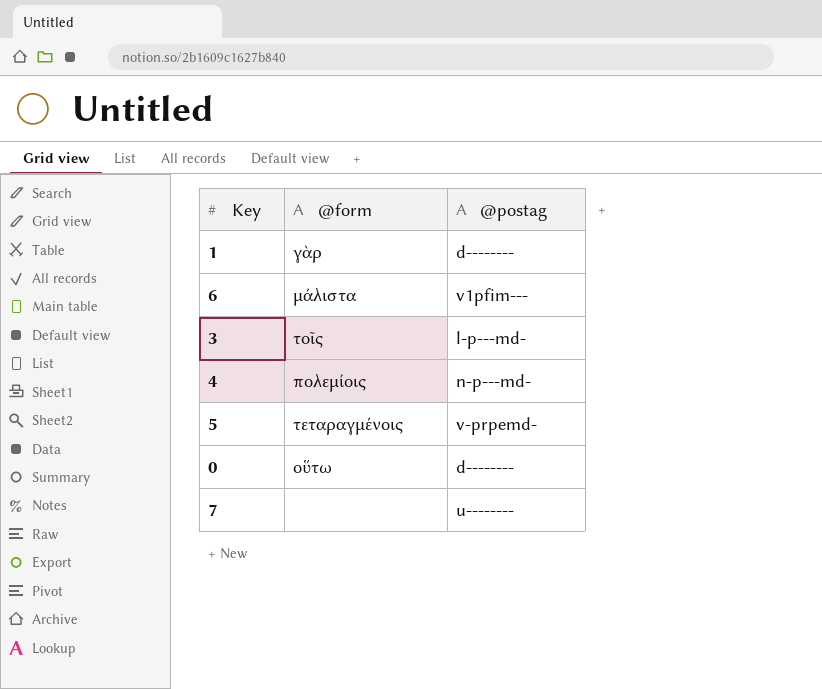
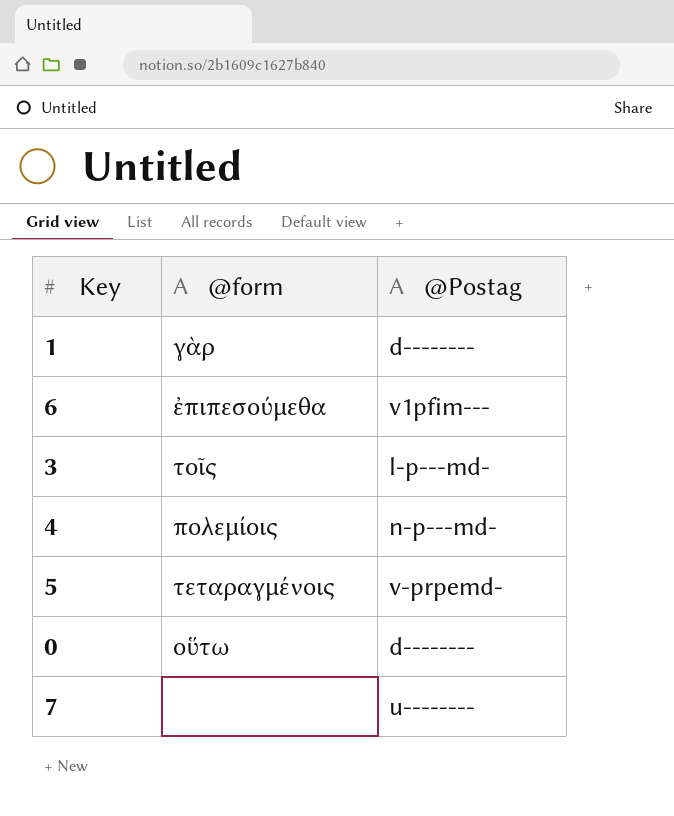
column name: @postag -> @Postag
6 | @form: μάλιστα -> ἐπιπεσούμεθα

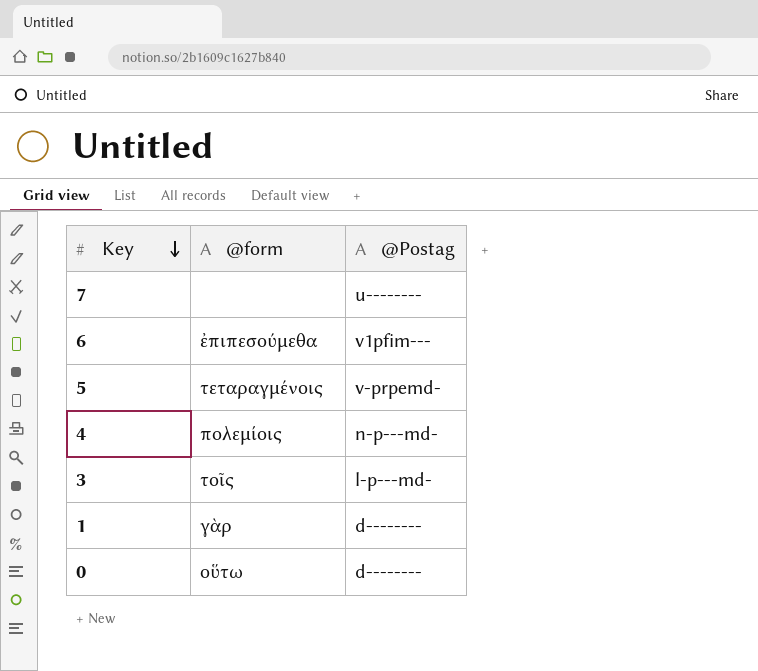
row order: none -> Key descending

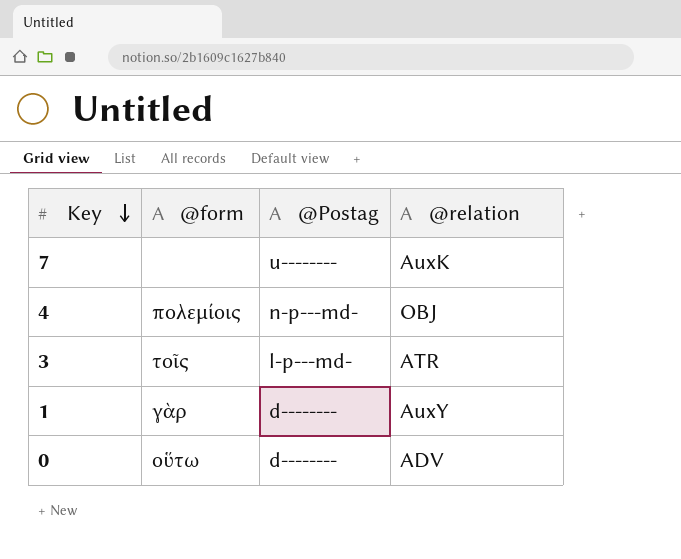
column @relation | position: none -> 4
row 6: ἐπιπεσούμεθα | v1pfim--- -> none
row 5: τεταραγμένοις | v-prpemd- -> none

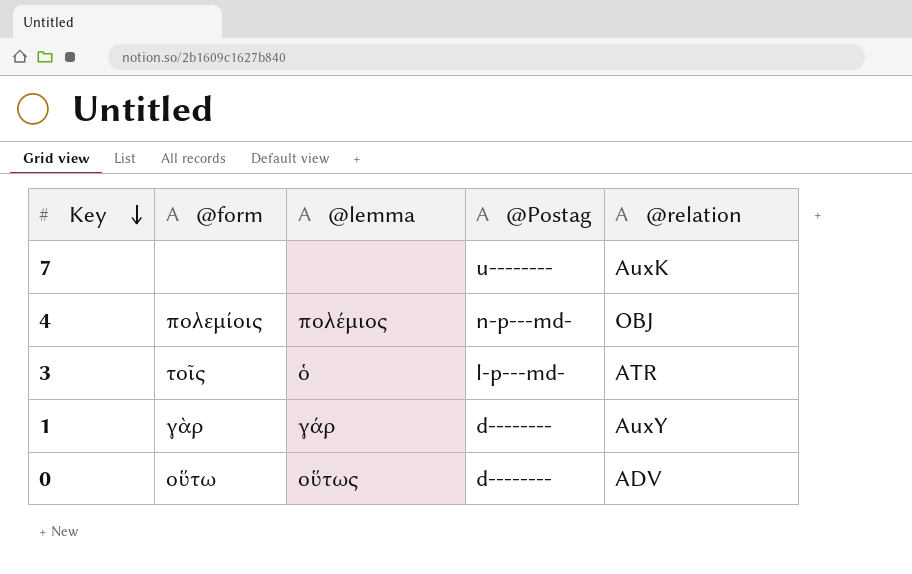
column @lemma | position: none -> 3

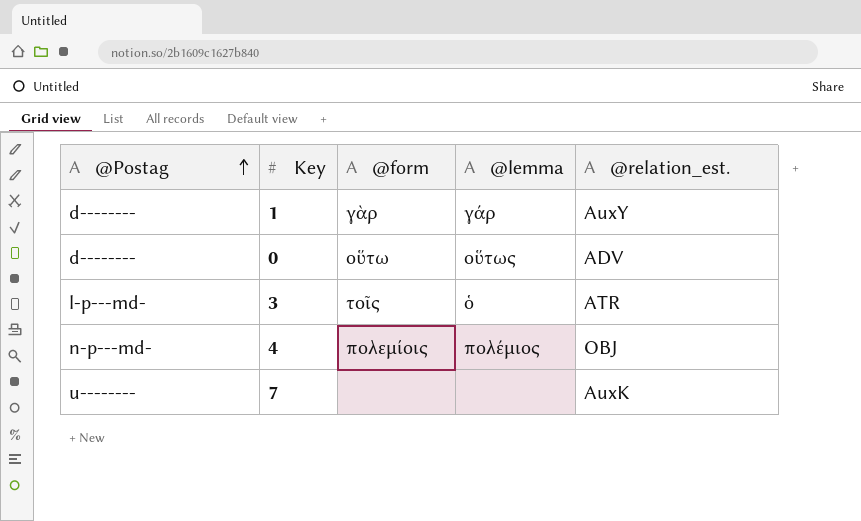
row order: Key descending -> @Postag ascending
column @Postag | position: 4 -> 1
column name: @relation -> @relation_est.

